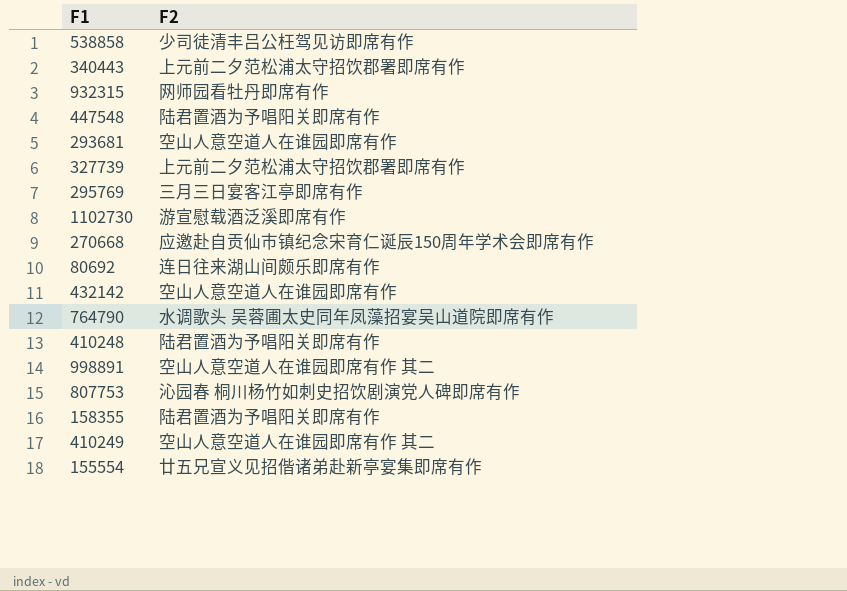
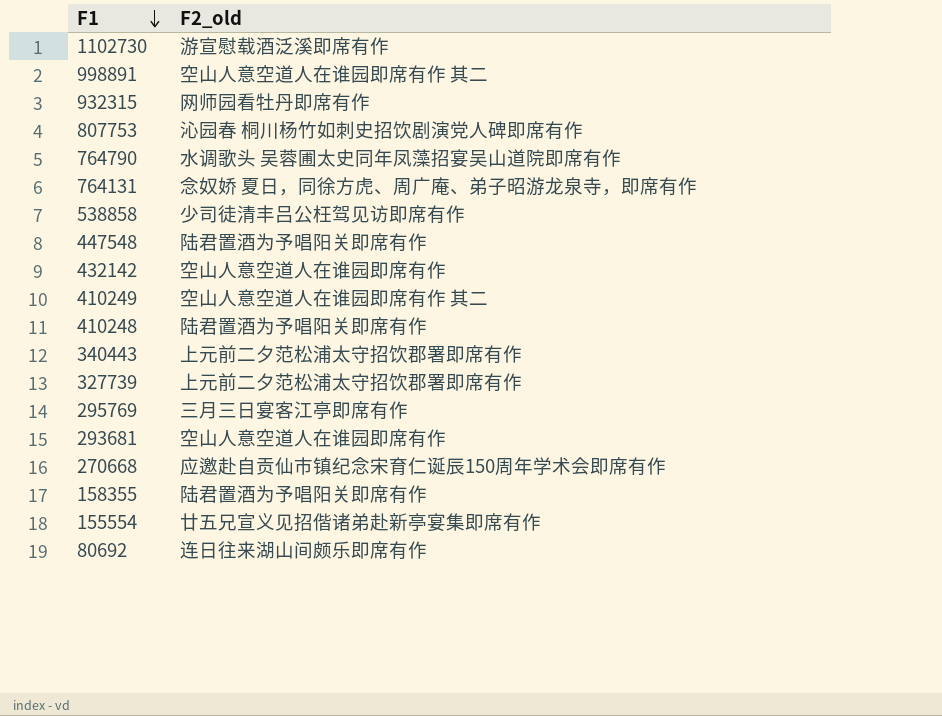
row order: none -> F1 descending
column name: F2 -> F2_old
row 764131: none -> 念奴娇 夏日，同徐方虎、周广庵、弟子昭游龙泉寺，即席有作

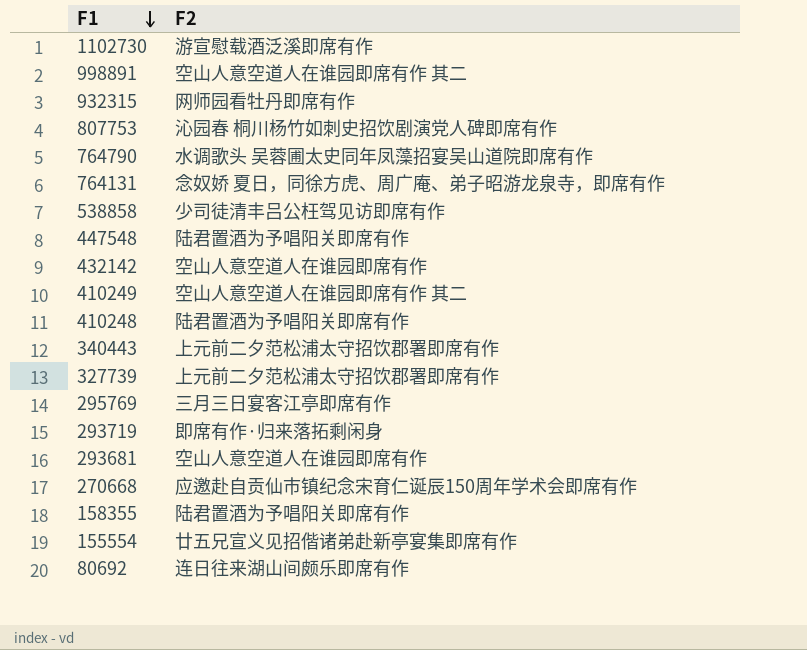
column name: F2_old -> F2
row 293719: none -> 即席有作·归来落拓剩闲身

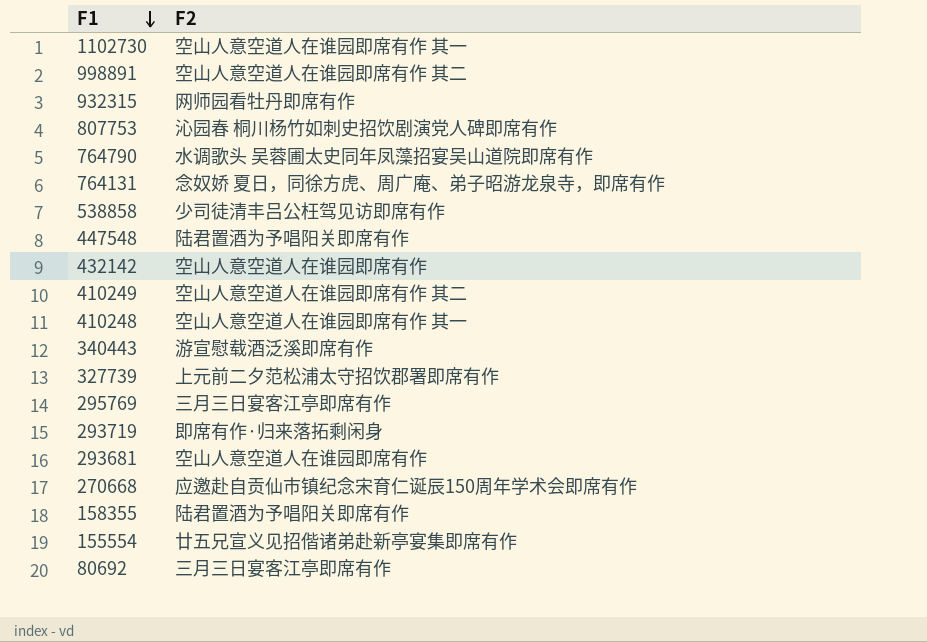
1102730 | F2: 游宣慰载酒泛溪即席有作 -> 空山人意空道人在谁园即席有作 其一
410248 | F2: 陆君置酒为予唱阳关即席有作 -> 空山人意空道人在谁园即席有作 其一
340443 | F2: 上元前二夕范松浦太守招饮郡署即席有作 -> 游宣慰载酒泛溪即席有作
80692 | F2: 连日往来湖山间颇乐即席有作 -> 三月三日宴客江亭即席有作

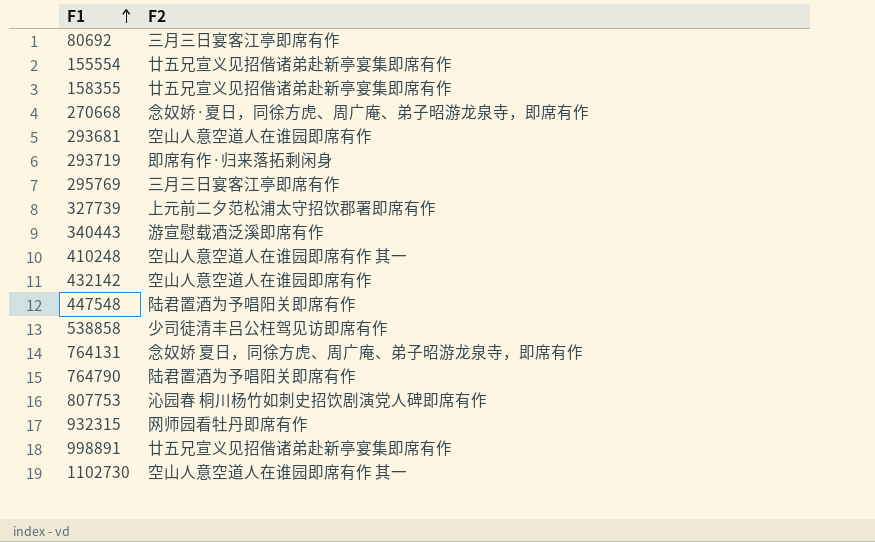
row order: F1 descending -> F1 ascending
row 410249: 空山人意空道人在谁园即席有作 其二 -> none
158355 | F2: 陆君置酒为予唱阳关即席有作 -> 廿五兄宣义见招偕诸弟赴新亭宴集即席有作
270668 | F2: 应邀赴自贡仙市镇纪念宋育仁诞辰150周年学术会即席有作 -> 念奴娇·夏日，同徐方虎、周广庵、弟子昭游龙泉寺，即席有作
764790 | F2: 水调歌头 吴蓉圃太史同年凤藻招宴吴山道院即席有作 -> 陆君置酒为予唱阳关即席有作
998891 | F2: 空山人意空道人在谁园即席有作 其二 -> 廿五兄宣义见招偕诸弟赴新亭宴集即席有作

